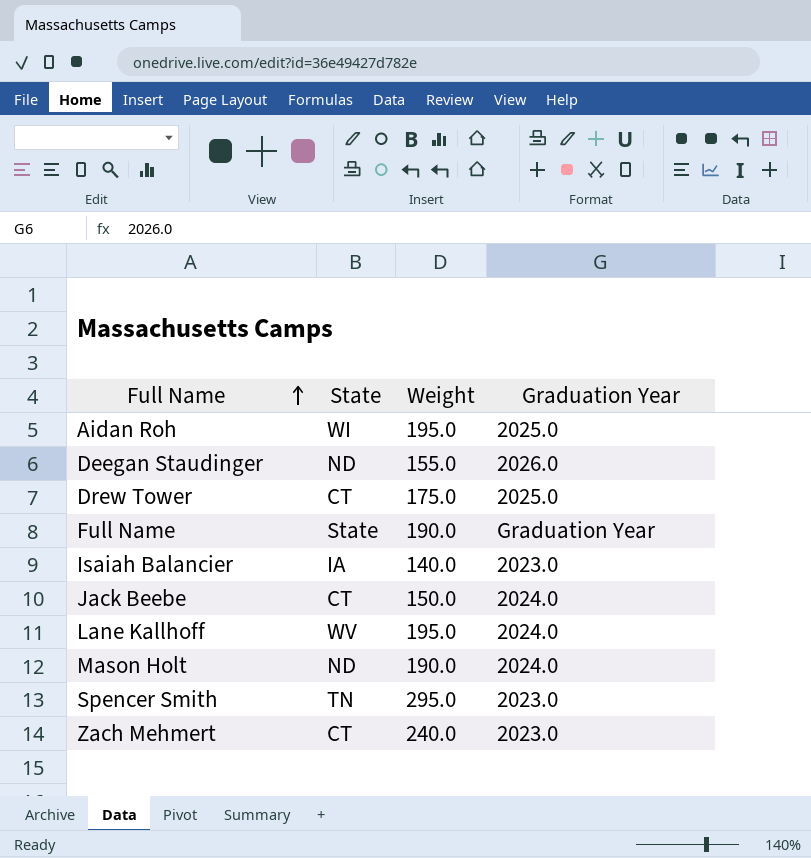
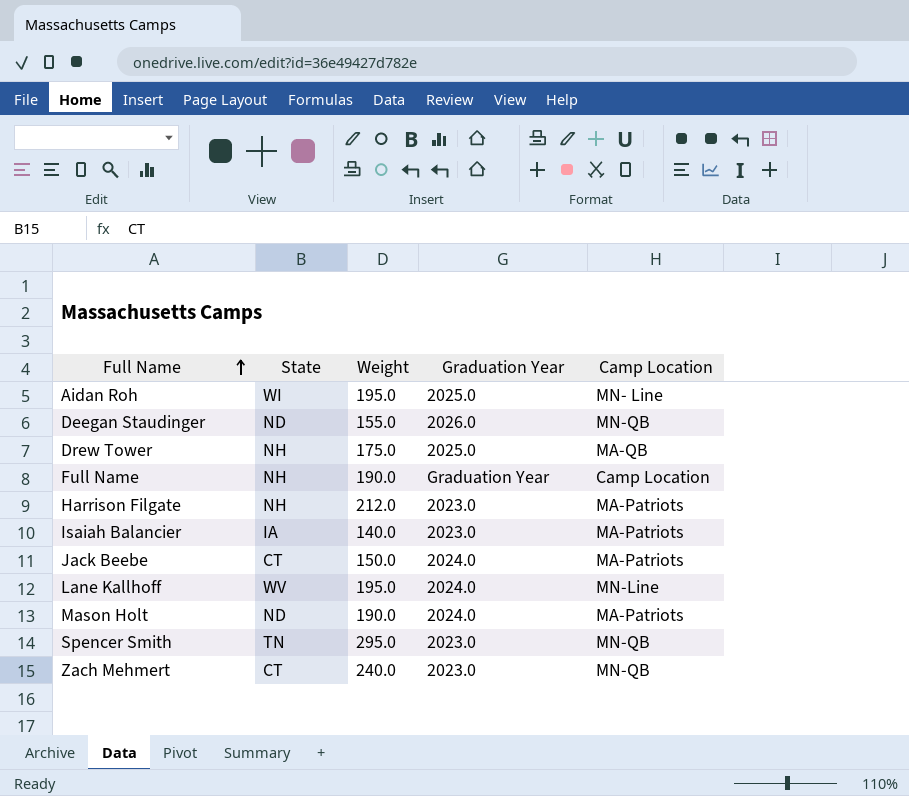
column Camp Location | position: none -> 5
Drew Tower | State: CT -> NH
Full Name | State: State -> NH
row Harrison Filgate: none -> NH | 212.0 | 2023.0 | MA-Patriots

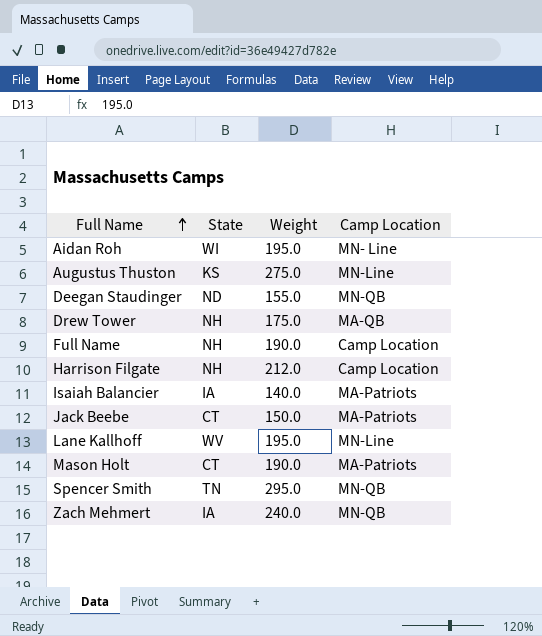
column Graduation Year | position: 4 -> none
row Augustus Thuston: none -> KS | 275.0 | MN-Line
Harrison Filgate | Camp Location: MA-Patriots -> Camp Location
Mason Holt | State: ND -> CT
Zach Mehmert | State: CT -> IA

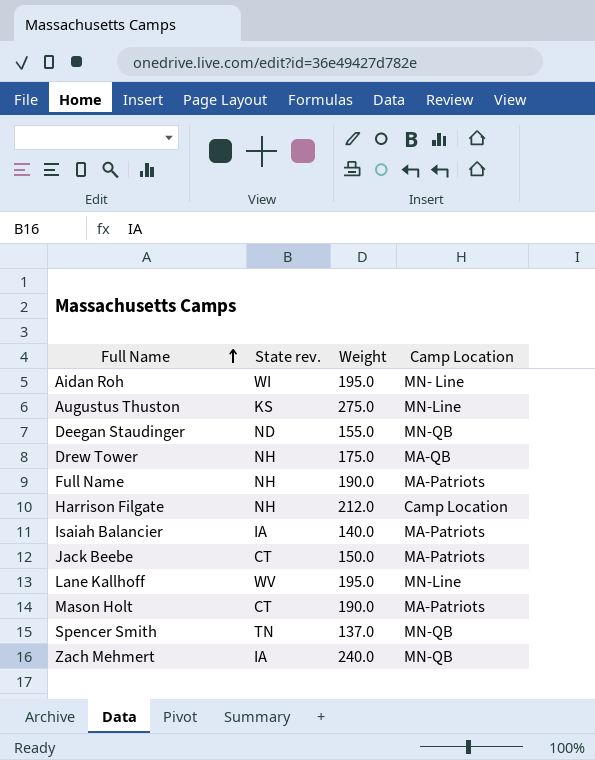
column name: State -> State rev.
Full Name | Camp Location: Camp Location -> MA-Patriots
Spencer Smith | Weight: 295.0 -> 137.0

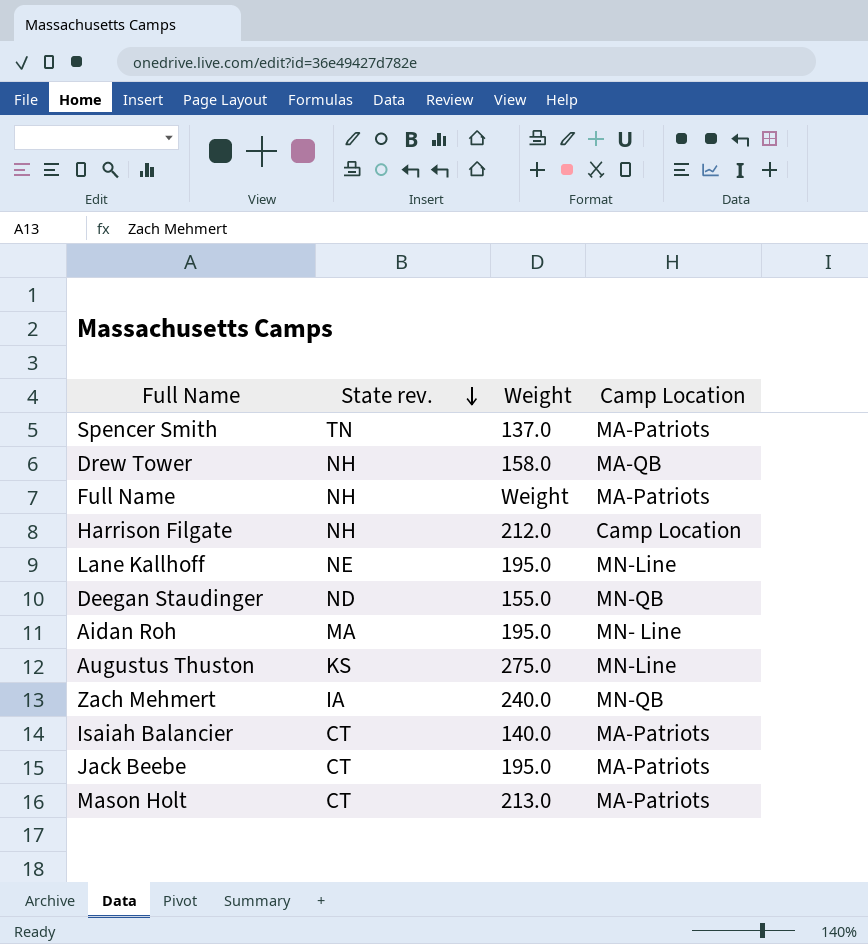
row order: Full Name ascending -> State rev. descending
Spencer Smith | Camp Location: MN-QB -> MA-Patriots
Drew Tower | Weight: 175.0 -> 158.0
Full Name | Weight: 190.0 -> Weight
Lane Kallhoff | State rev.: WV -> NE
Aidan Roh | State rev.: WI -> MA
Isaiah Balancier | State rev.: IA -> CT
Jack Beebe | Weight: 150.0 -> 195.0
Mason Holt | Weight: 190.0 -> 213.0

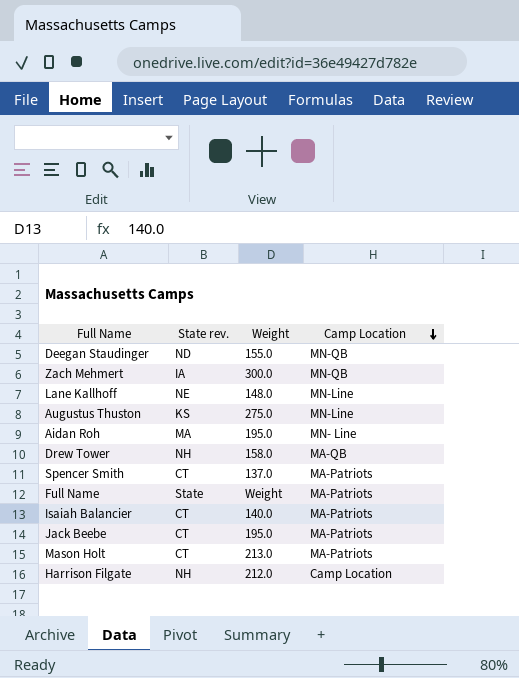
row order: State rev. descending -> Camp Location descending
Zach Mehmert | Weight: 240.0 -> 300.0
Lane Kallhoff | Weight: 195.0 -> 148.0
Spencer Smith | State rev.: TN -> CT
Full Name | State rev.: NH -> State

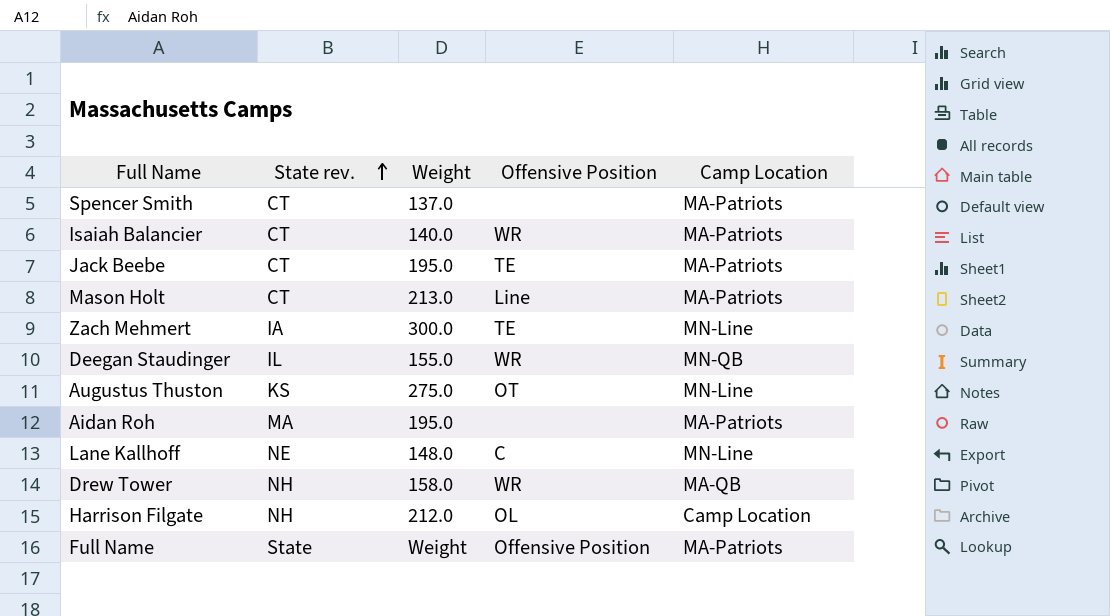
row order: Camp Location descending -> State rev. ascending
column Offensive Position | position: none -> 4
Zach Mehmert | Camp Location: MN-QB -> MN-Line
Deegan Staudinger | State rev.: ND -> IL
Aidan Roh | Camp Location: MN- Line -> MA-Patriots

